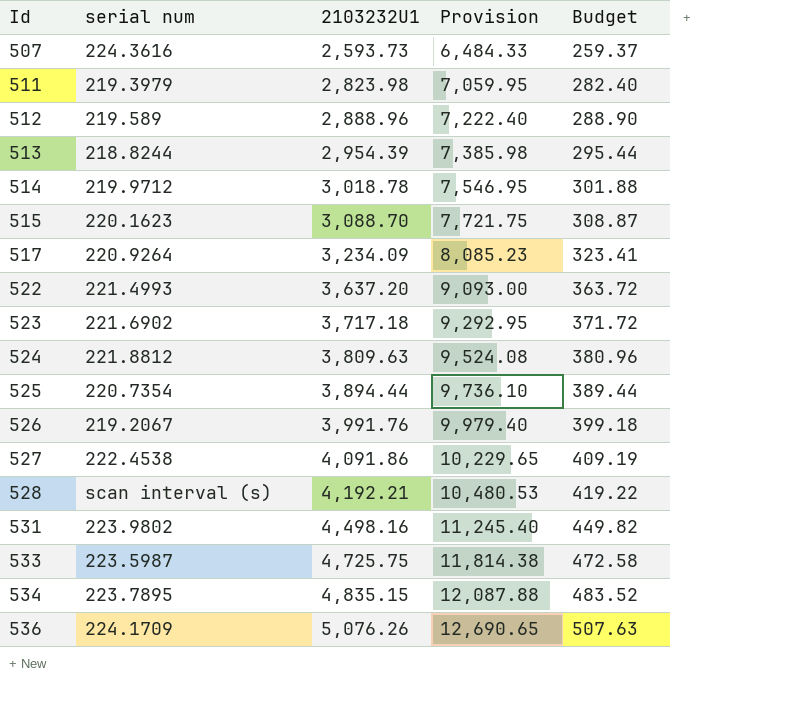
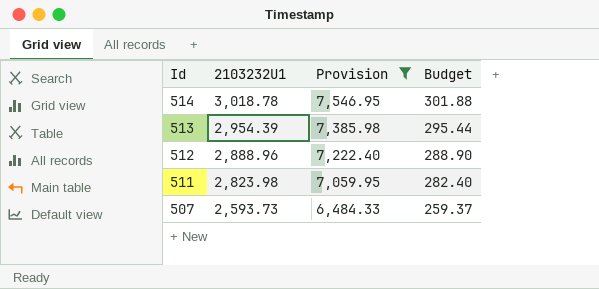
filter: none -> Provision <= 7,546.95
row order: Id ascending -> Id descending
column serial num | position: 2 -> none

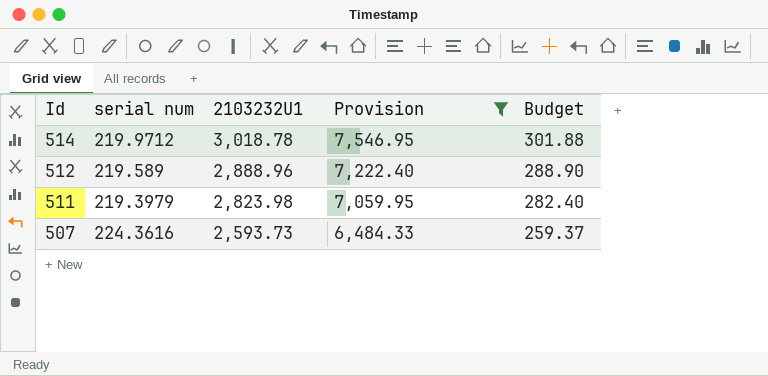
column serial num | position: none -> 2
row 513: 2,954.39 | 7,385.98 | 295.44 -> none

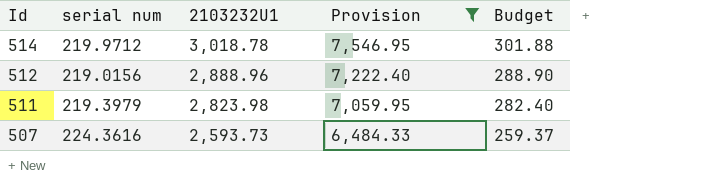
512 | serial num: 219.589 -> 219.0156

